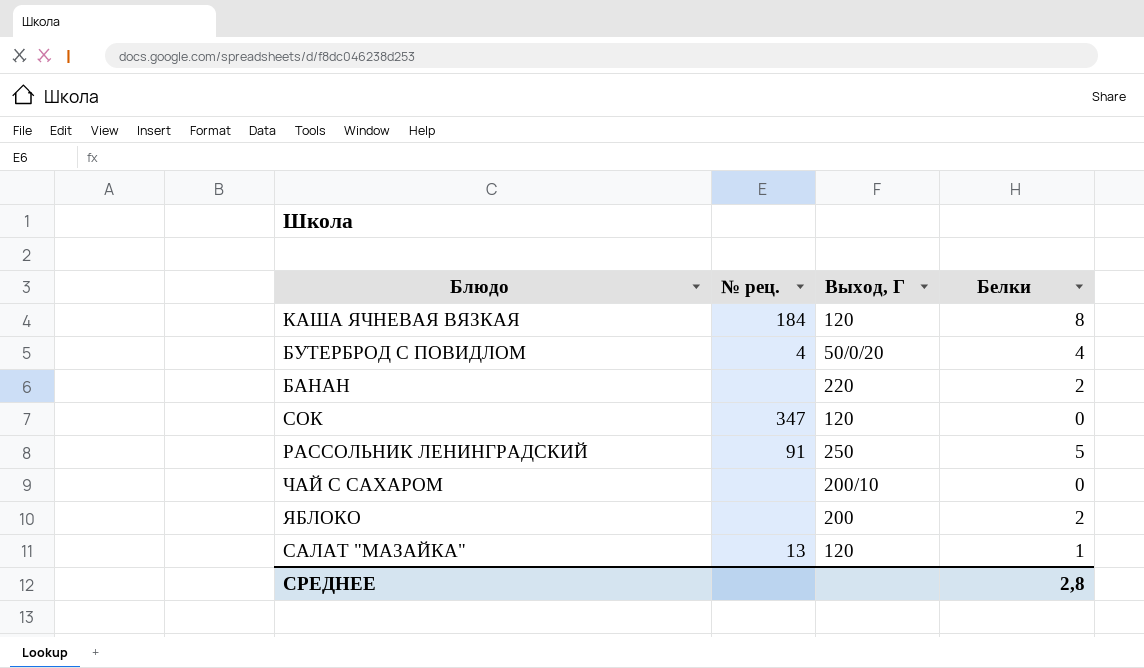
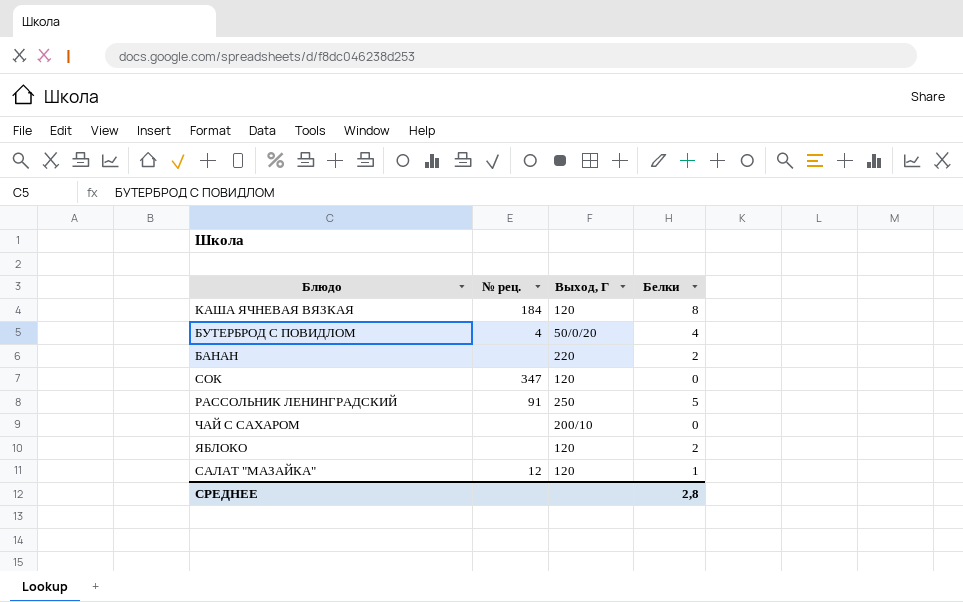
ЯБЛОКО | Выход, Г: 200 -> 120
САЛАТ "МАЗАЙКА" | № рец.: 13 -> 12

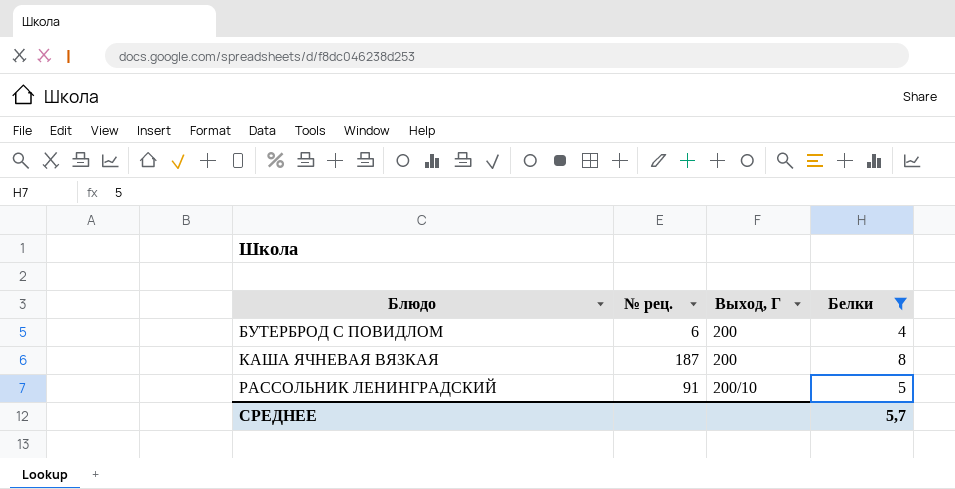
filter: none -> Белки >= 4
row order: none -> Блюдо ascending
БУТЕРБРОД С ПОВИДЛОМ | № рец.: 4 -> 6
БУТЕРБРОД С ПОВИДЛОМ | Выход, Г: 50/0/20 -> 200
КАША ЯЧНЕВАЯ ВЯЗКАЯ | № рец.: 184 -> 187
КАША ЯЧНЕВАЯ ВЯЗКАЯ | Выход, Г: 120 -> 200
РАССОЛЬНИК ЛЕНИНГРАДСКИЙ | Выход, Г: 250 -> 200/10
СРЕДНЕЕ | Белки: 2,8 -> 5,7

